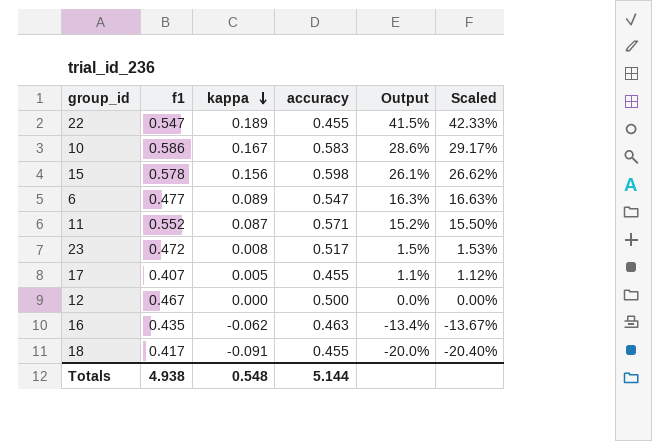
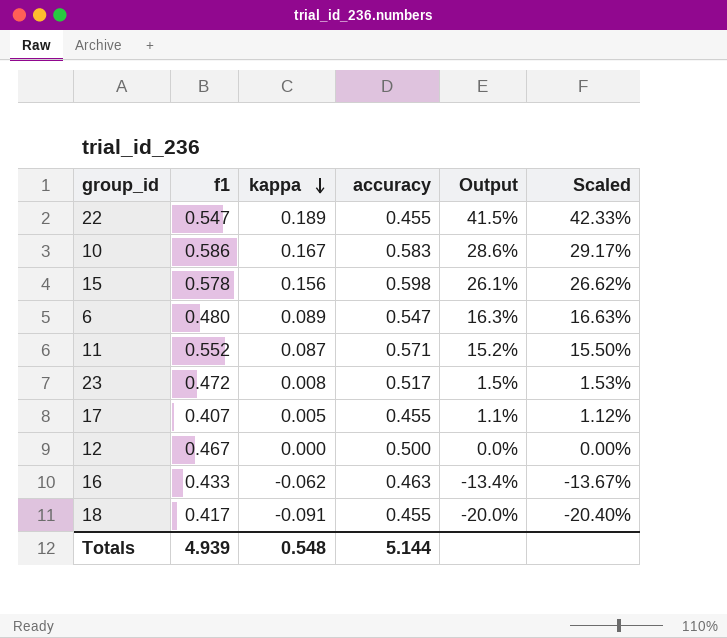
6 | f1: 0.477 -> 0.480
16 | f1: 0.435 -> 0.433
Totals | f1: 4.938 -> 4.939

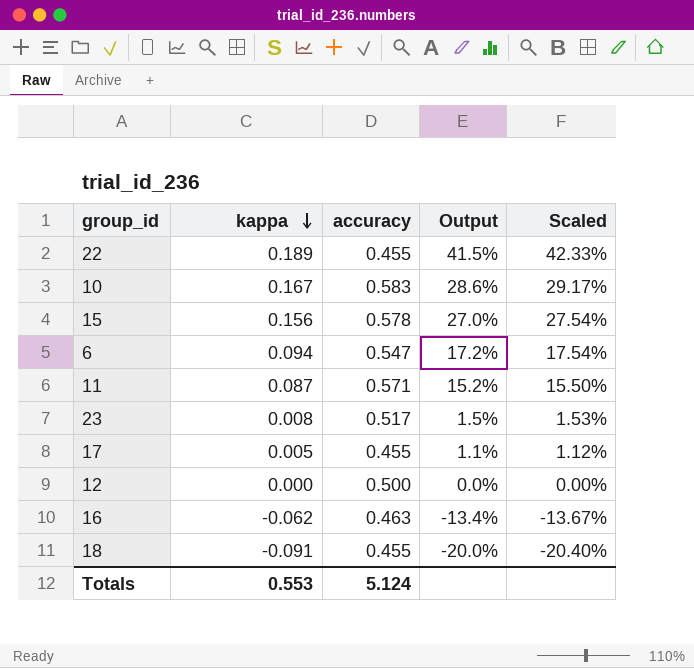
column f1 | position: 2 -> none
15 | accuracy: 0.598 -> 0.578
15 | Output: 26.1% -> 27.0%
15 | Scaled: 26.62% -> 27.54%
6 | kappa: 0.089 -> 0.094
6 | Output: 16.3% -> 17.2%
6 | Scaled: 16.63% -> 17.54%
Totals | kappa: 0.548 -> 0.553
Totals | accuracy: 5.144 -> 5.124

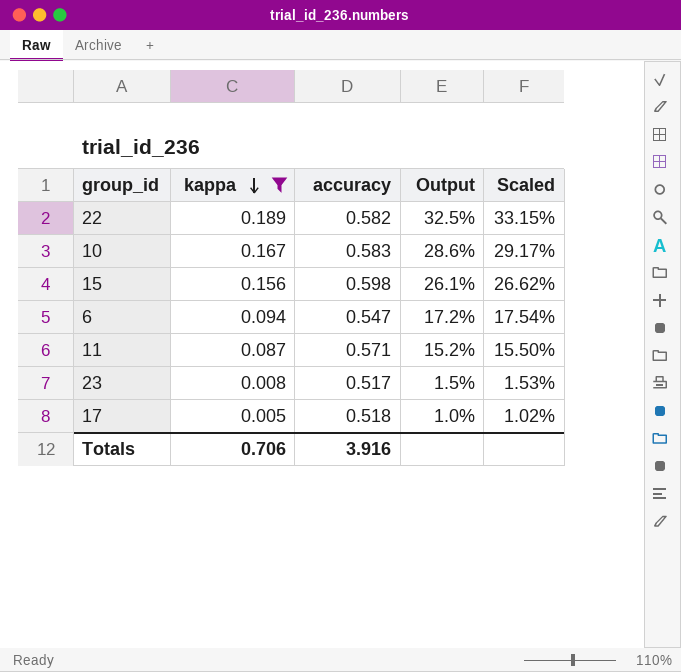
filter: none -> kappa >= 0.005
22 | accuracy: 0.455 -> 0.582
22 | Output: 41.5% -> 32.5%
22 | Scaled: 42.33% -> 33.15%
15 | accuracy: 0.578 -> 0.598
15 | Output: 27.0% -> 26.1%
15 | Scaled: 27.54% -> 26.62%
17 | accuracy: 0.455 -> 0.518
17 | Output: 1.1% -> 1.0%
17 | Scaled: 1.12% -> 1.02%
Totals | kappa: 0.553 -> 0.706
Totals | accuracy: 5.124 -> 3.916

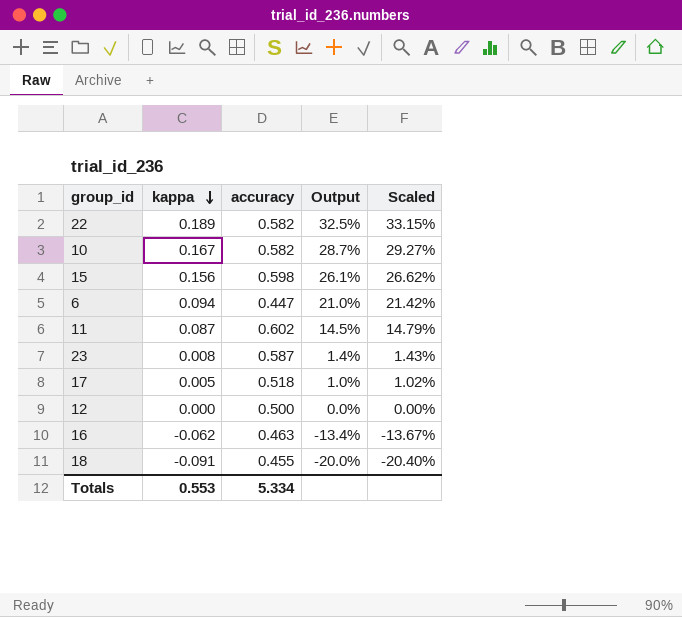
filter: kappa >= 0.005 -> none
10 | accuracy: 0.583 -> 0.582
10 | Output: 28.6% -> 28.7%
10 | Scaled: 29.17% -> 29.27%
6 | accuracy: 0.547 -> 0.447
6 | Output: 17.2% -> 21.0%
6 | Scaled: 17.54% -> 21.42%
11 | accuracy: 0.571 -> 0.602
11 | Output: 15.2% -> 14.5%
11 | Scaled: 15.50% -> 14.79%
23 | accuracy: 0.517 -> 0.587
23 | Output: 1.5% -> 1.4%
23 | Scaled: 1.53% -> 1.43%
Totals | kappa: 0.706 -> 0.553
Totals | accuracy: 3.916 -> 5.334

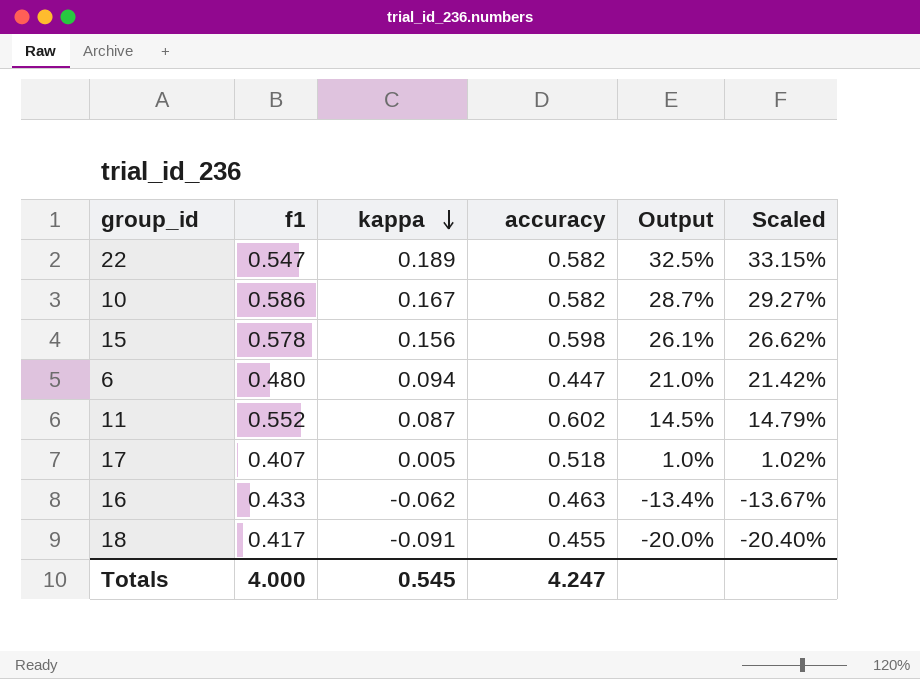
column f1 | position: none -> 2
row 23: 0.008 | 0.587 | 1.4% | 1.43% -> none
row 12: 0.000 | 0.500 | 0.0% | 0.00% -> none
Totals | kappa: 0.553 -> 0.545
Totals | accuracy: 5.334 -> 4.247

